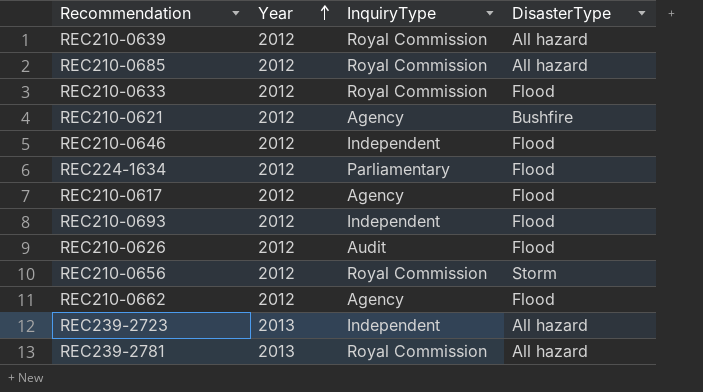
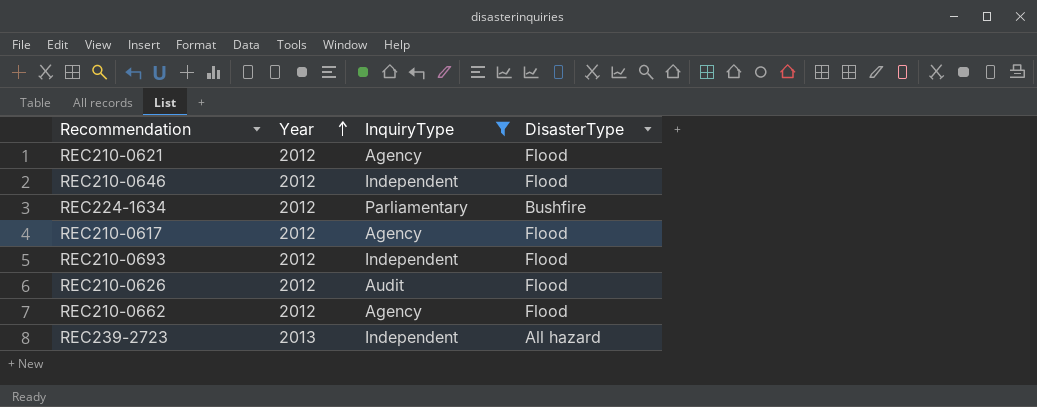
filter: none -> InquiryType != Royal Commission
REC210-0621 | DisasterType: Bushfire -> Flood
REC224-1634 | DisasterType: Flood -> Bushfire

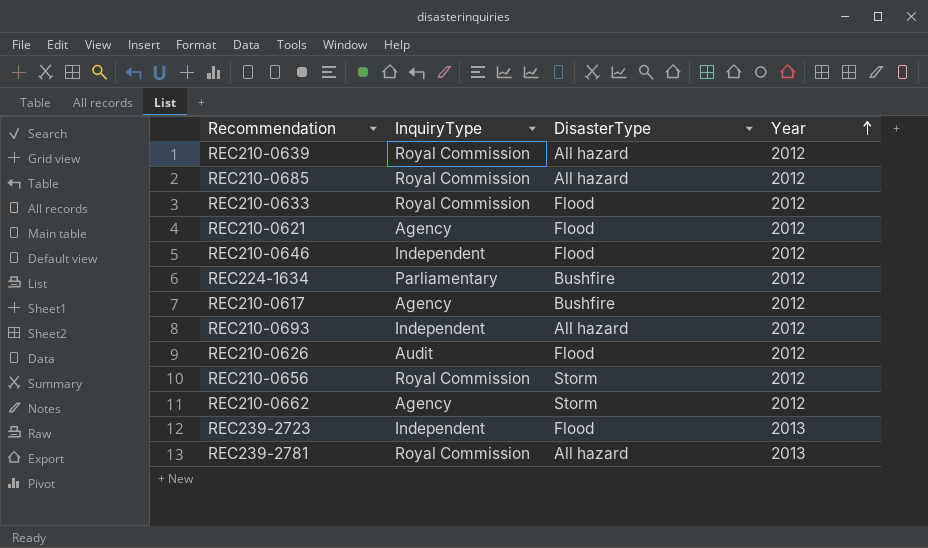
filter: InquiryType != Royal Commission -> none
column Year | position: 2 -> 4
REC210-0617 | DisasterType: Flood -> Bushfire
REC210-0693 | DisasterType: Flood -> All hazard
REC210-0662 | DisasterType: Flood -> Storm
REC239-2723 | DisasterType: All hazard -> Flood

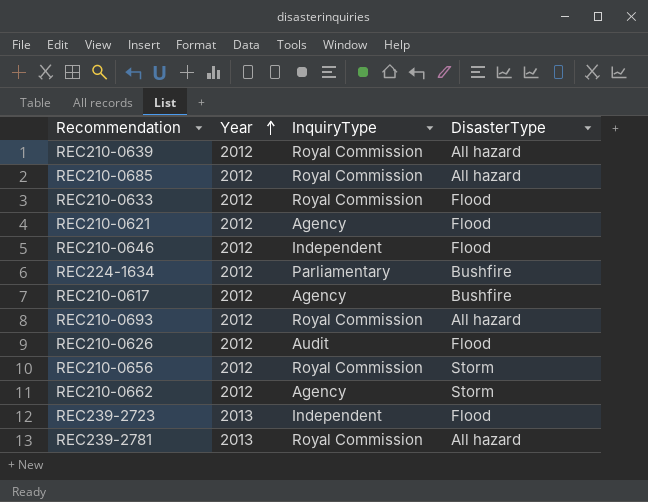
column Year | position: 4 -> 2
REC210-0693 | InquiryType: Independent -> Royal Commission

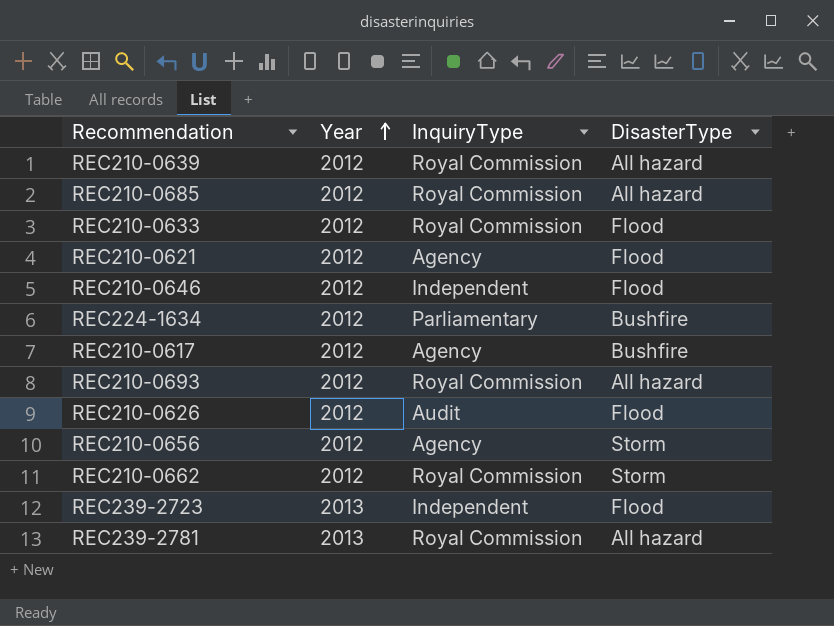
REC210-0656 | InquiryType: Royal Commission -> Agency
REC210-0662 | InquiryType: Agency -> Royal Commission

